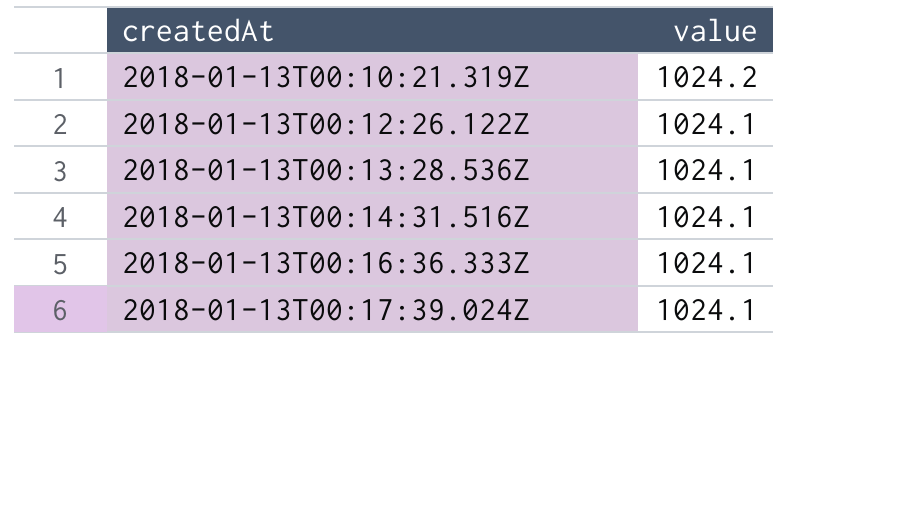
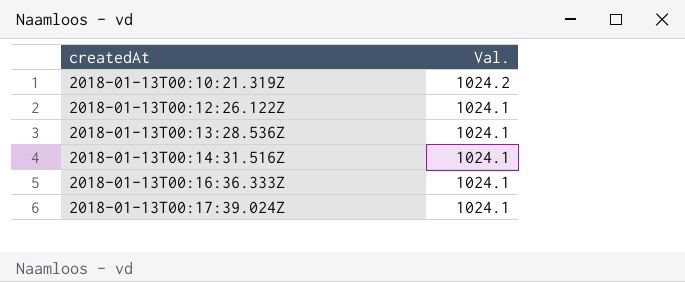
column name: value -> Val.

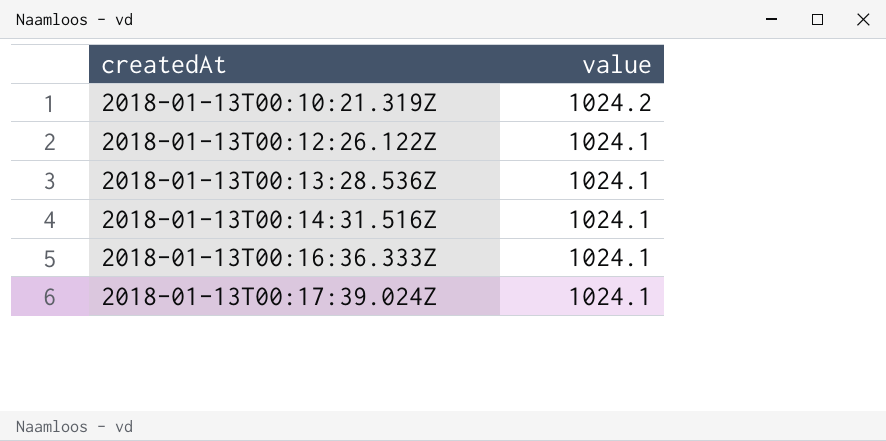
column name: Val. -> value

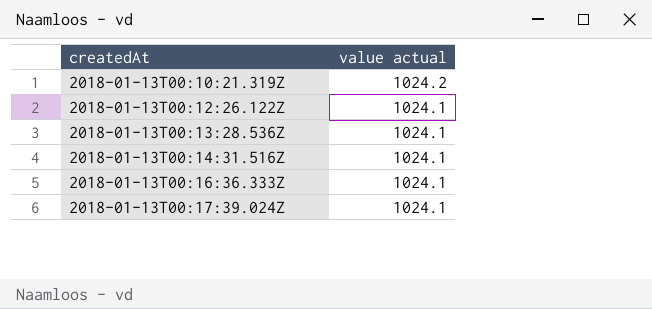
column name: value -> value actual

